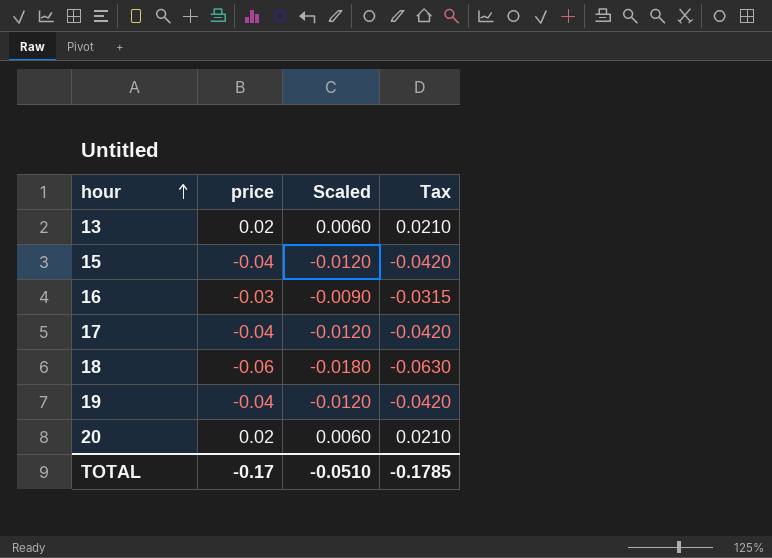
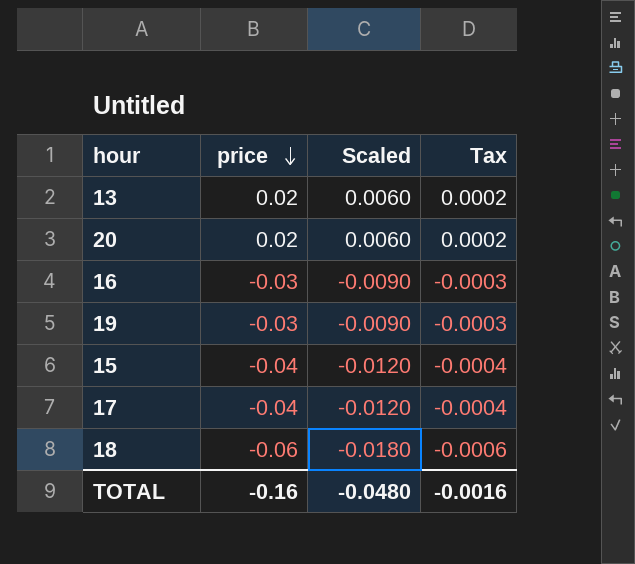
row order: hour ascending -> price descending
column Tax | formula: [price] * 1.05 -> [price] * 0.01
19 | price: -0.04 -> -0.03
19 | Scaled: -0.0120 -> -0.0090
TOTAL | price: -0.17 -> -0.16
TOTAL | Scaled: -0.0510 -> -0.0480
TOTAL | Tax: -0.1785 -> -0.0016

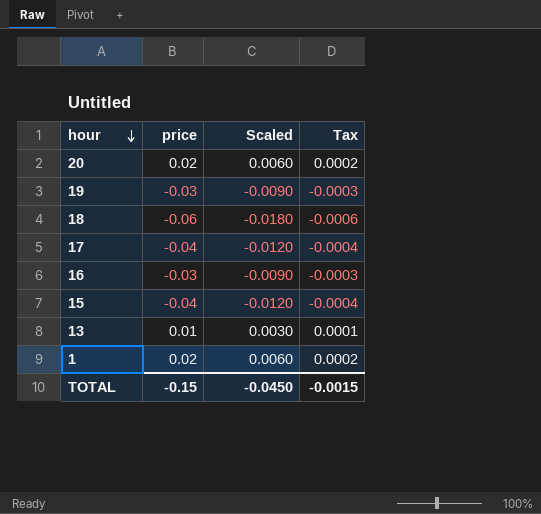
row order: price descending -> hour descending
13 | price: 0.02 -> 0.01
13 | Scaled: 0.0060 -> 0.0030
13 | Tax: 0.0002 -> 0.0001
row 1: none -> 0.02 | 0.0060 | 0.0002
TOTAL | price: -0.16 -> -0.15
TOTAL | Scaled: -0.0480 -> -0.0450
TOTAL | Tax: -0.0016 -> -0.0015

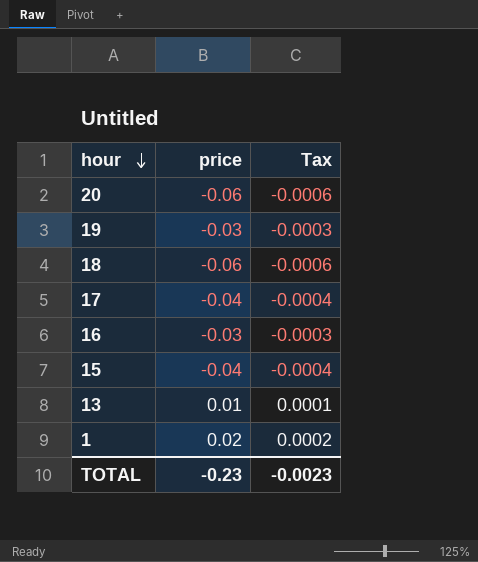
column Scaled | formula: [price] * 0.3 -> none
20 | price: 0.02 -> -0.06
20 | Tax: 0.0002 -> -0.0006
TOTAL | price: -0.15 -> -0.23
TOTAL | Tax: -0.0015 -> -0.0023

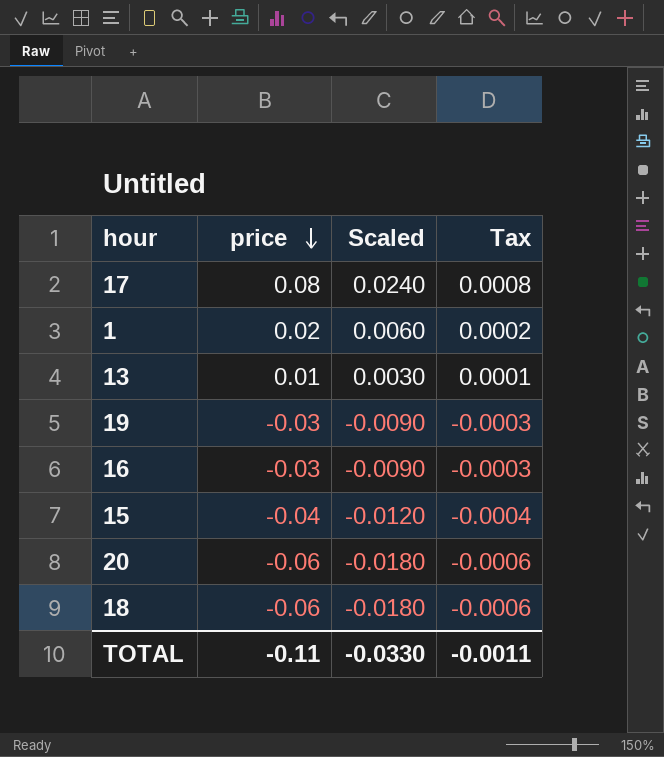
row order: hour descending -> price descending
column Scaled | formula: none -> [price] * 0.3
17 | price: -0.04 -> 0.08
17 | Tax: -0.0004 -> 0.0008
TOTAL | price: -0.23 -> -0.11
TOTAL | Tax: -0.0023 -> -0.0011

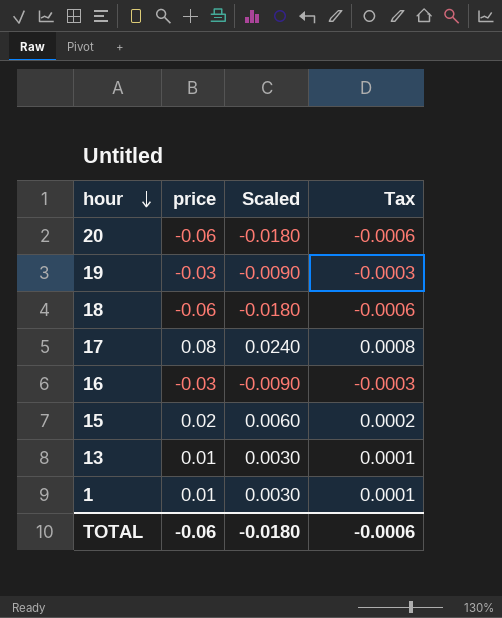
row order: price descending -> hour descending
15 | price: -0.04 -> 0.02
15 | Scaled: -0.0120 -> 0.0060
15 | Tax: -0.0004 -> 0.0002
1 | price: 0.02 -> 0.01
1 | Scaled: 0.0060 -> 0.0030
1 | Tax: 0.0002 -> 0.0001
TOTAL | price: -0.11 -> -0.06
TOTAL | Scaled: -0.0330 -> -0.0180
TOTAL | Tax: -0.0011 -> -0.0006

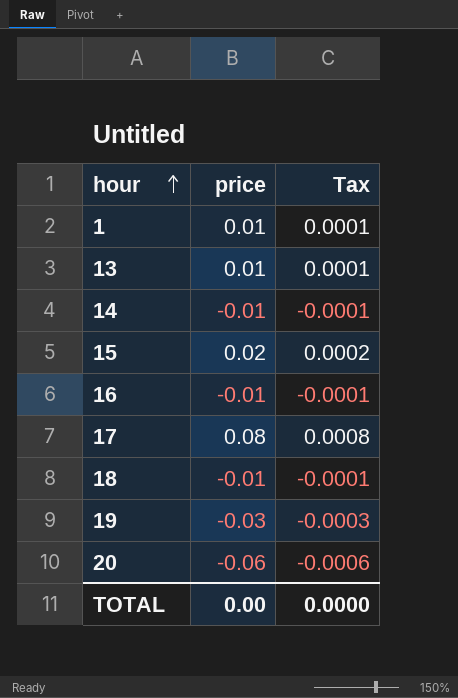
row order: hour descending -> hour ascending
column Scaled | formula: [price] * 0.3 -> none
row 14: none -> -0.01 | -0.0001
16 | price: -0.03 -> -0.01
16 | Tax: -0.0003 -> -0.0001
18 | price: -0.06 -> -0.01
18 | Tax: -0.0006 -> -0.0001
TOTAL | price: -0.06 -> 0.00
TOTAL | Tax: -0.0006 -> 0.0000

